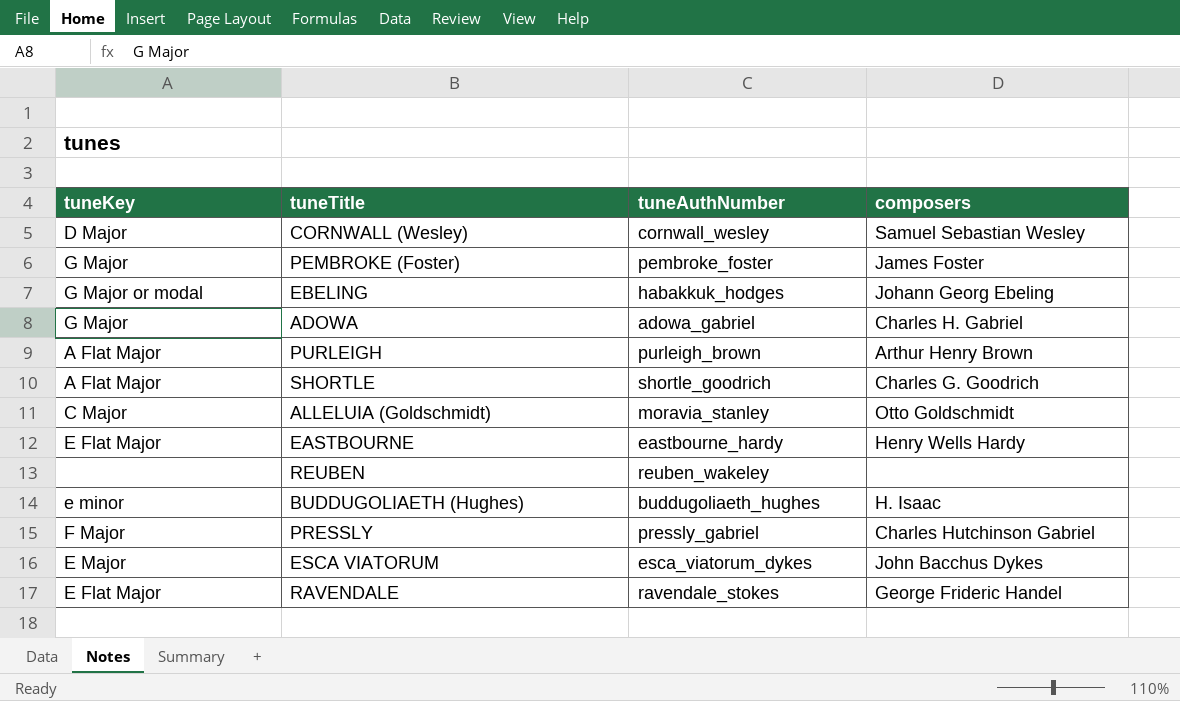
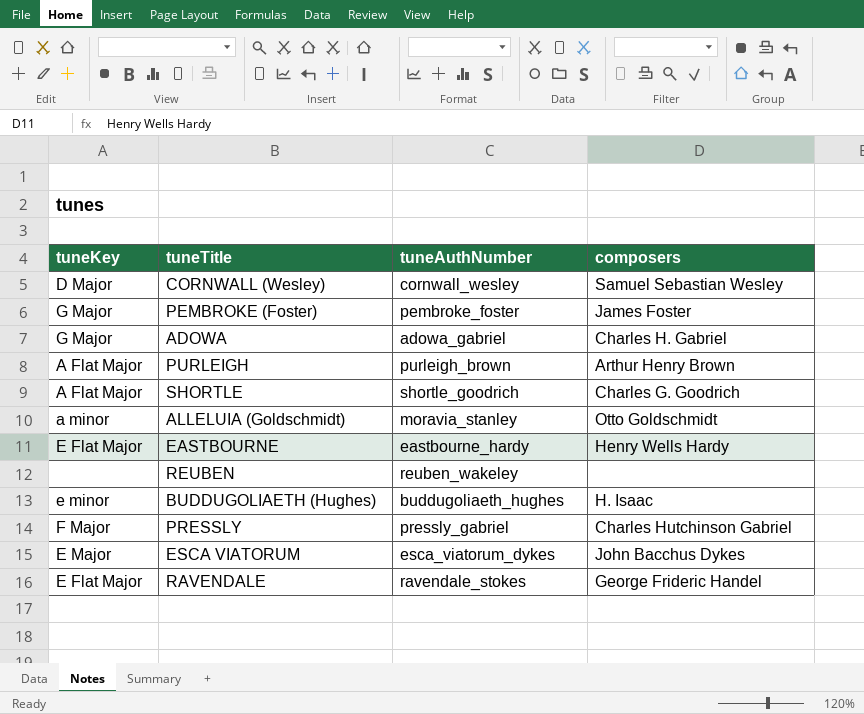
row EBELING: G Major or modal | habakkuk_hodges | Johann Georg Ebeling -> none
ALLELUIA (Goldschmidt) | tuneKey: C Major -> a minor

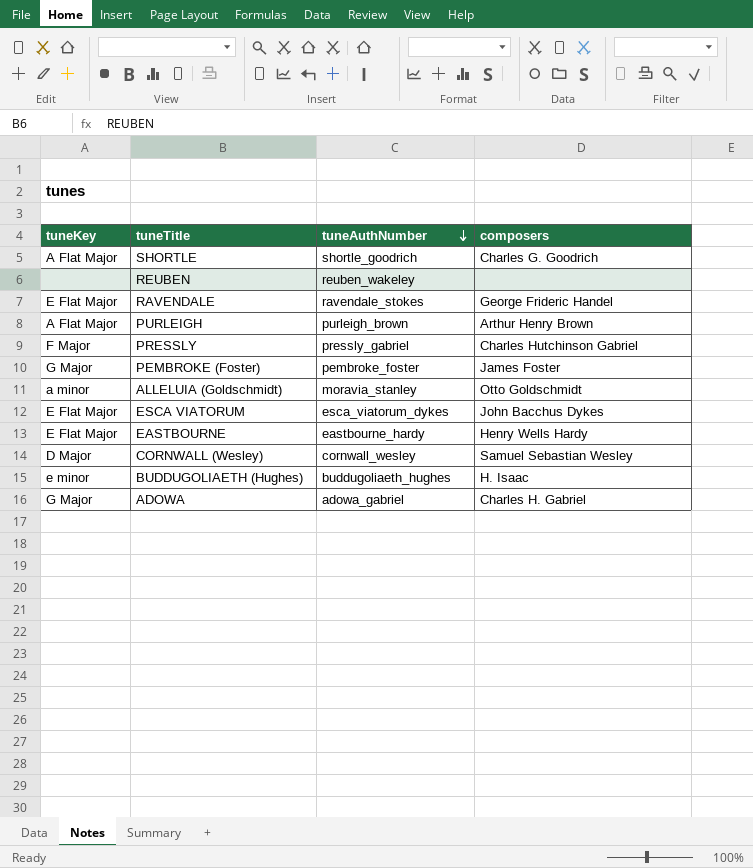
row order: none -> tuneAuthNumber descending
ESCA VIATORUM | tuneKey: E Major -> E Flat Major

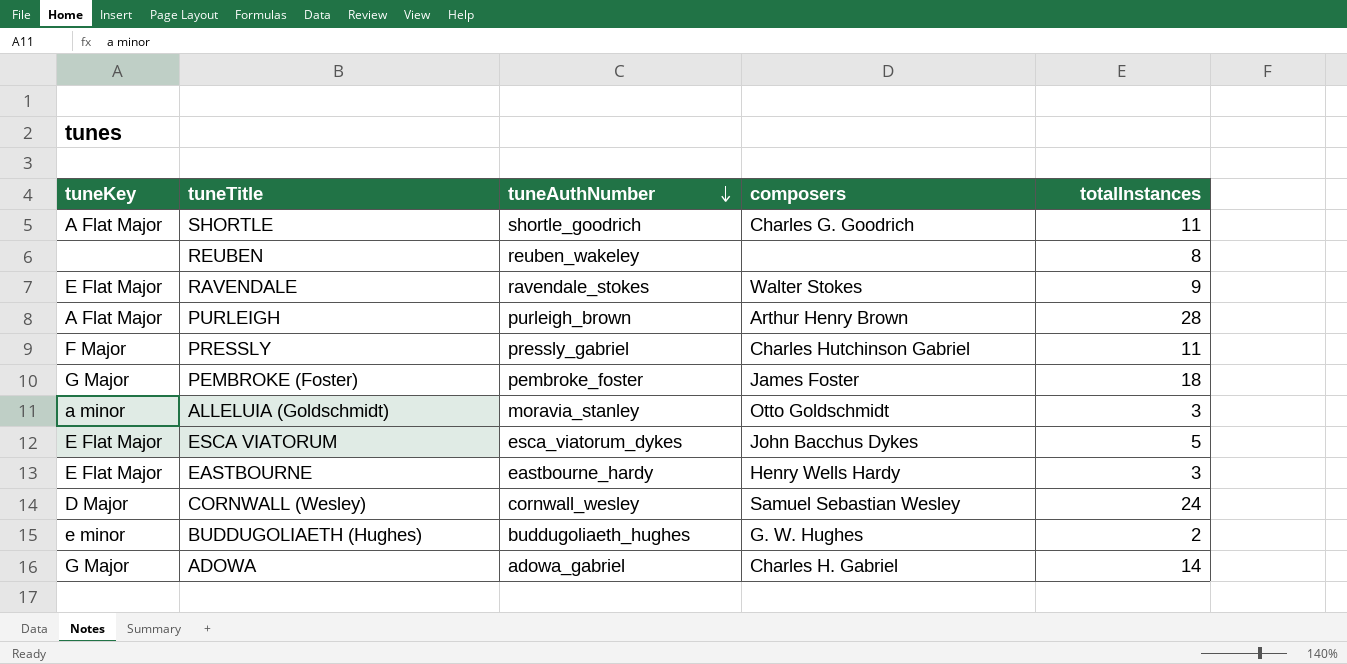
column totalInstances | position: none -> 5
RAVENDALE | composers: George Frideric Handel -> Walter Stokes
BUDDUGOLIAETH (Hughes) | composers: H. Isaac -> G. W. Hughes

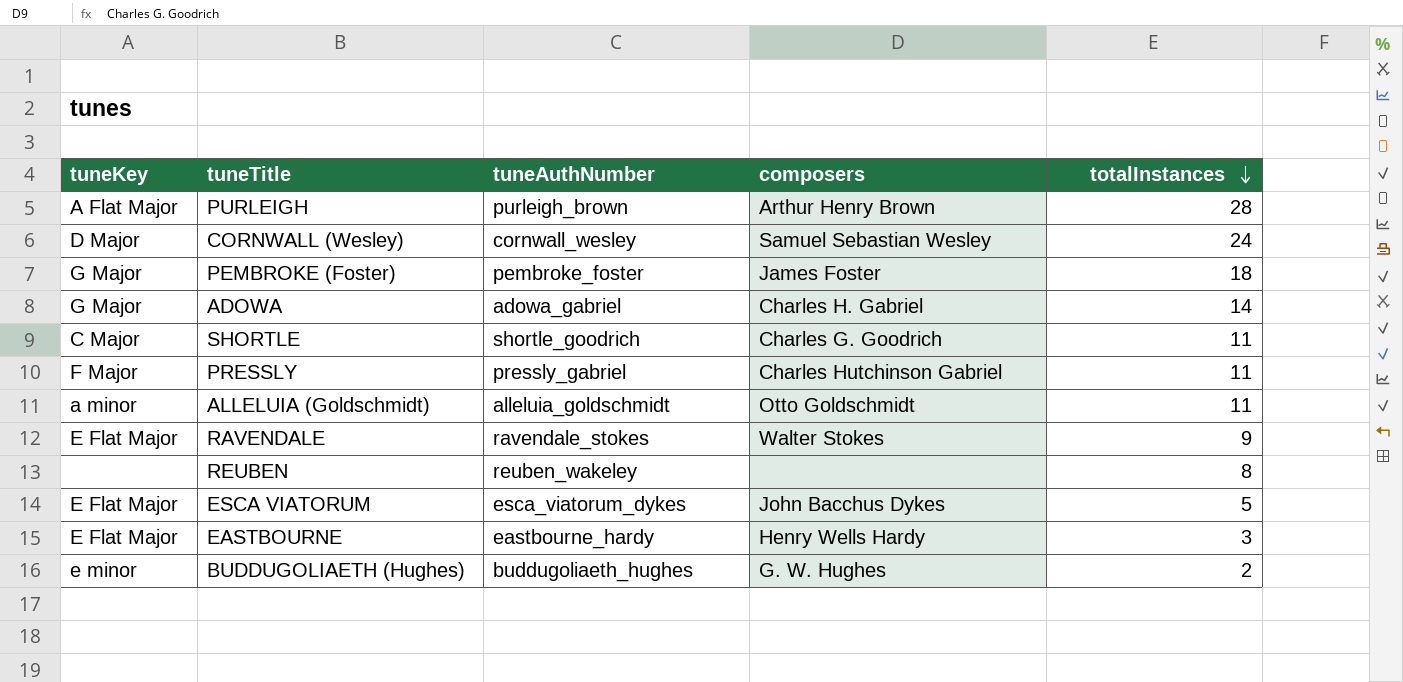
row order: tuneAuthNumber descending -> totalInstances descending
SHORTLE | tuneKey: A Flat Major -> C Major
ALLELUIA (Goldschmidt) | tuneAuthNumber: moravia_stanley -> alleluia_goldschmidt
ALLELUIA (Goldschmidt) | totalInstances: 3 -> 11

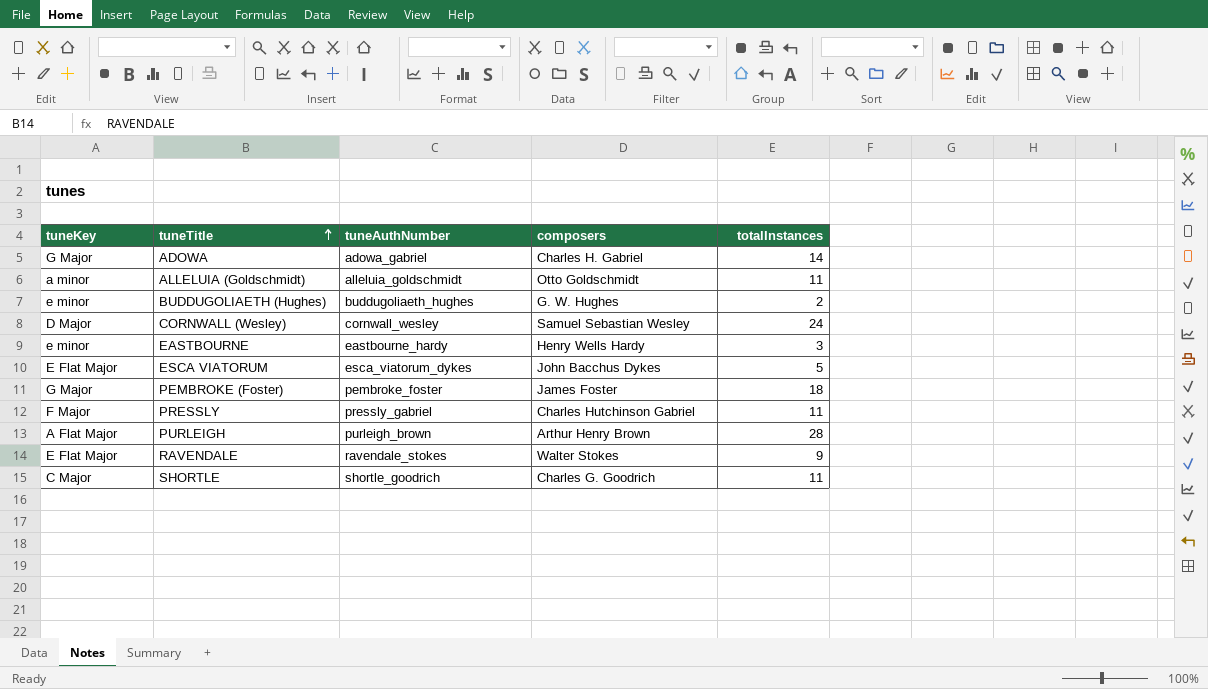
row order: totalInstances descending -> tuneTitle ascending
row REUBEN: none | reuben_wakeley | none | 8 -> none
EASTBOURNE | tuneKey: E Flat Major -> e minor

